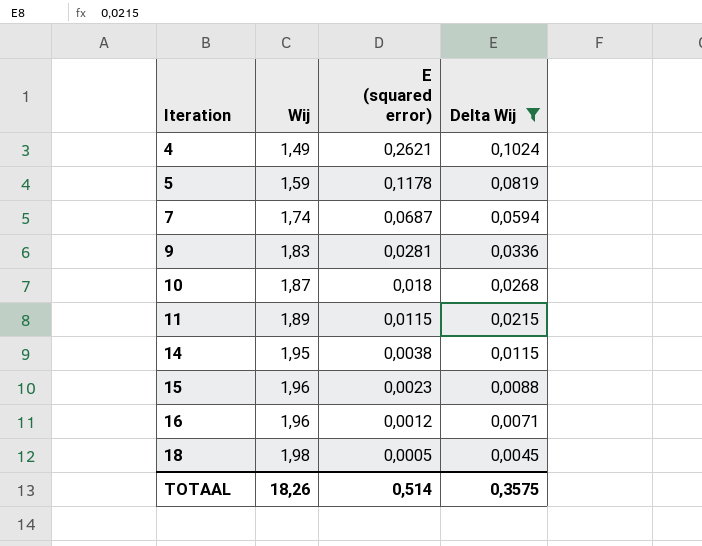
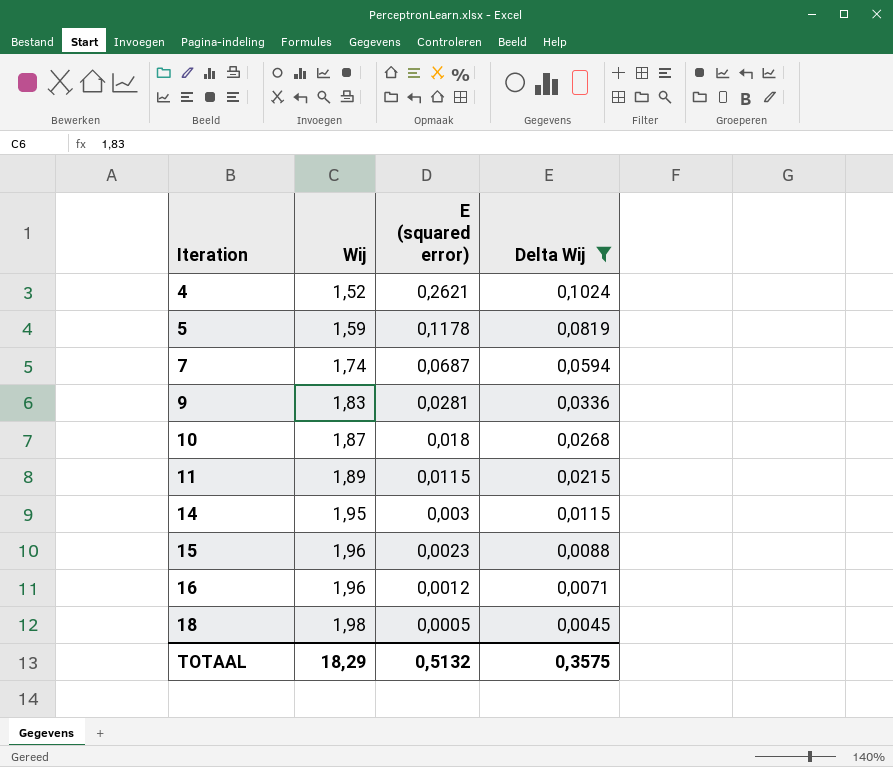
4 | Wij: 1,49 -> 1,52
14 | E (squared error): 0,0038 -> 0,003
TOTAAL | Wij: 18,26 -> 18,29
TOTAAL | E (squared error): 0,514 -> 0,5132

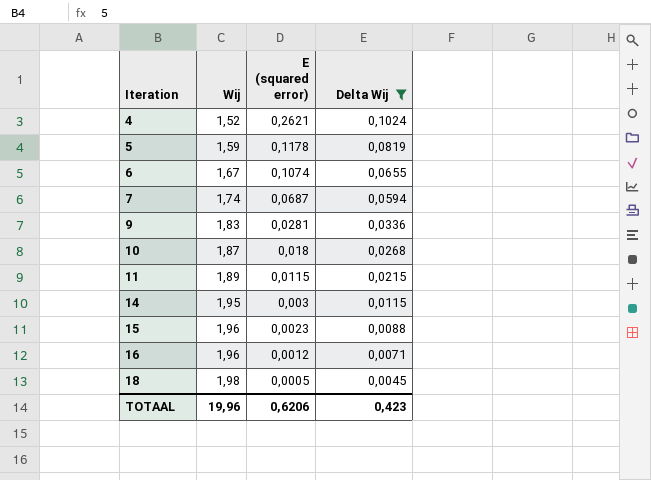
row 6: none -> 1,67 | 0,1074 | 0,0655
TOTAAL | Wij: 18,29 -> 19,96
TOTAAL | E (squared error): 0,5132 -> 0,6206
TOTAAL | Delta Wij: 0,3575 -> 0,423

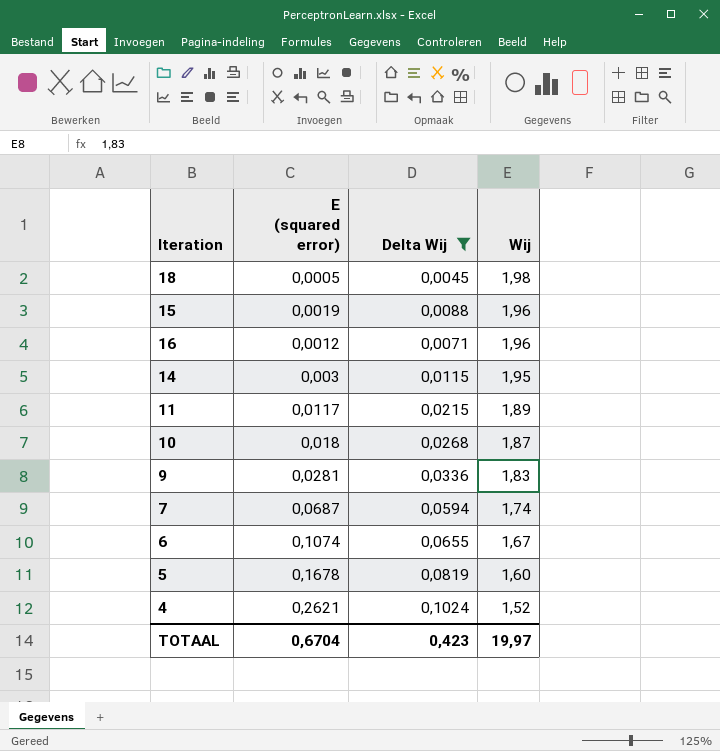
row order: Iteration ascending -> Wij descending
column Wij | position: 2 -> 4
15 | E (squared error): 0,0023 -> 0,0019
11 | E (squared error): 0,0115 -> 0,0117
5 | E (squared error): 0,1178 -> 0,1678
5 | Wij: 1,59 -> 1,60
TOTAAL | E (squared error): 0,6206 -> 0,6704
TOTAAL | Wij: 19,96 -> 19,97

